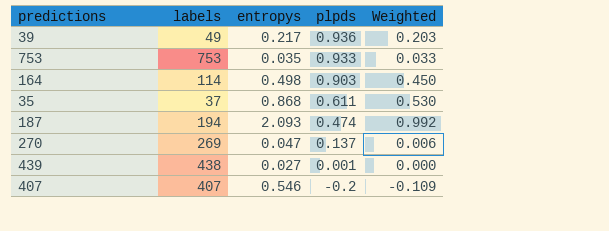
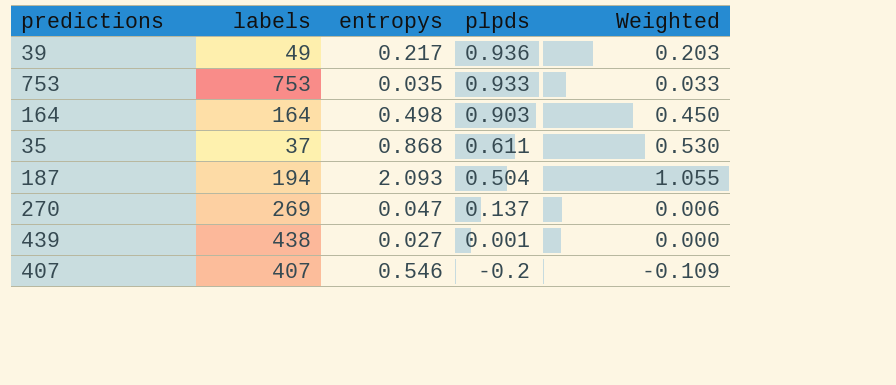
164 | labels: 114 -> 164
187 | plpds: 0.474 -> 0.504
187 | Weighted: 0.992 -> 1.055

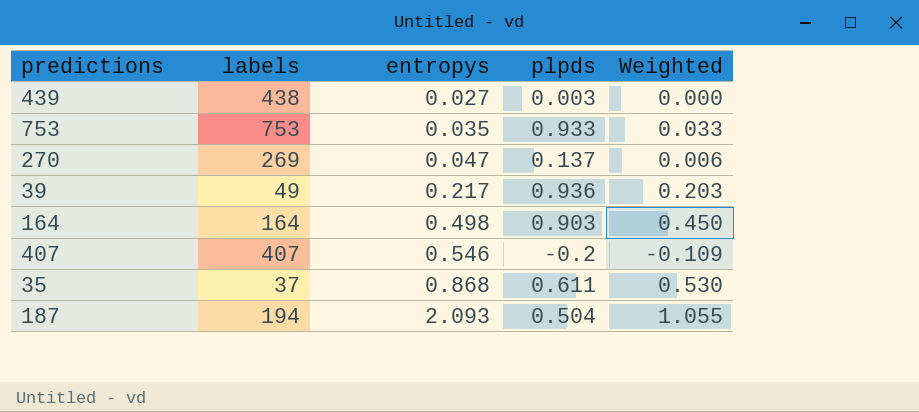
row order: plpds descending -> entropys ascending
439 | plpds: 0.001 -> 0.003

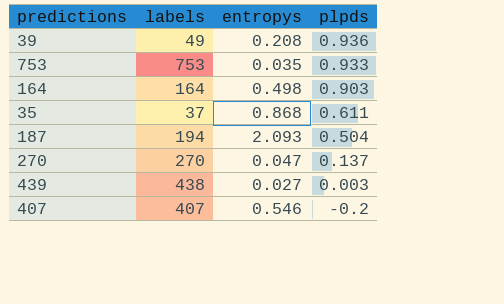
row order: entropys ascending -> plpds descending
column Weighted | formula: [entropys] * [plpds] -> none
39 | entropys: 0.217 -> 0.208
270 | labels: 269 -> 270

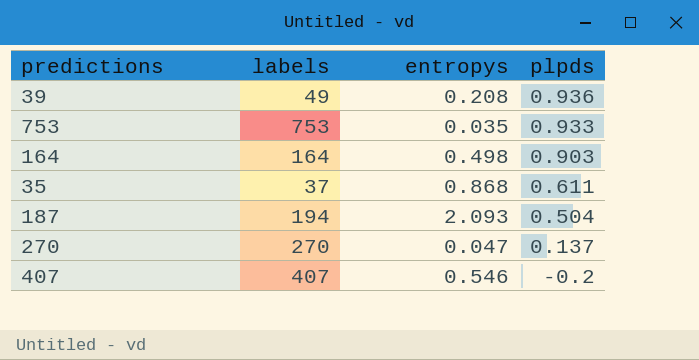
row 439: 438 | 0.027 | 0.003 -> none

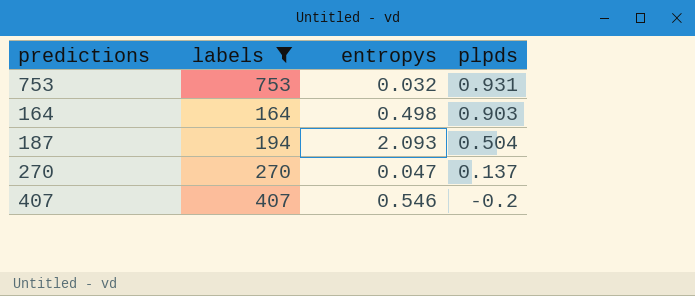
filter: none -> labels >= 164
753 | entropys: 0.035 -> 0.032
753 | plpds: 0.933 -> 0.931

